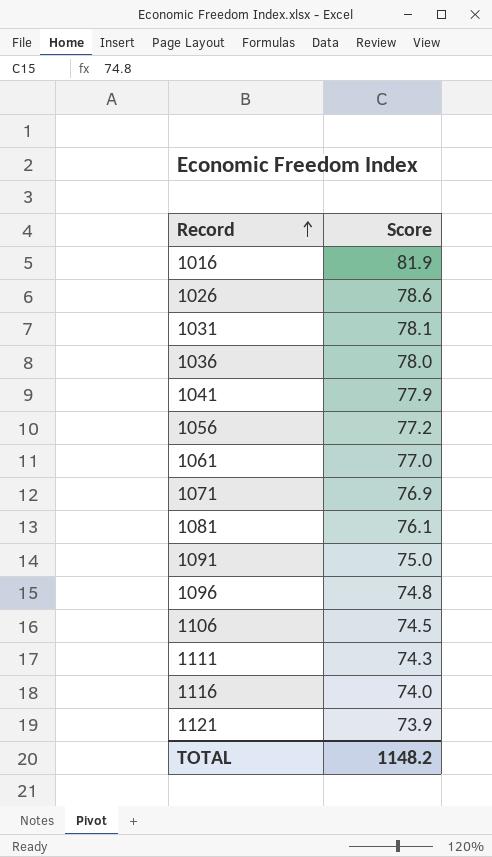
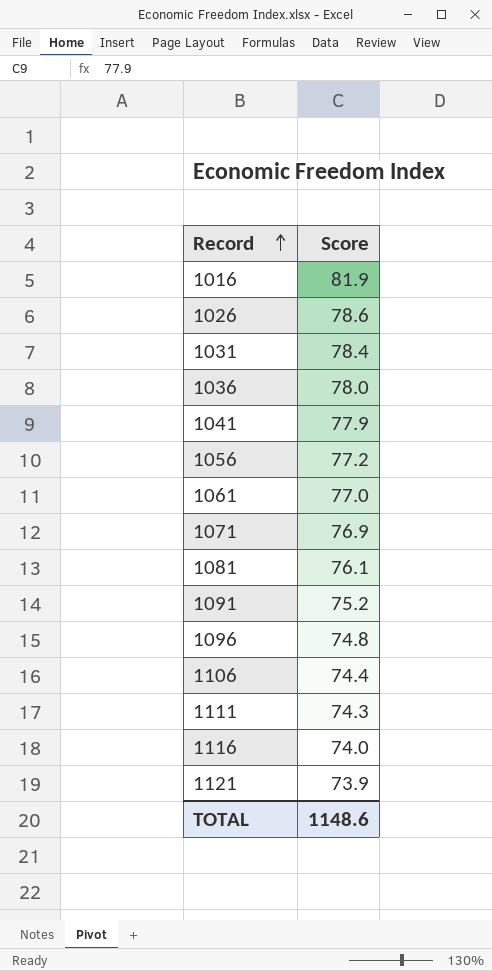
1031 | Score: 78.1 -> 78.4
1091 | Score: 75.0 -> 75.2
1106 | Score: 74.5 -> 74.4
TOTAL | Score: 1148.2 -> 1148.6

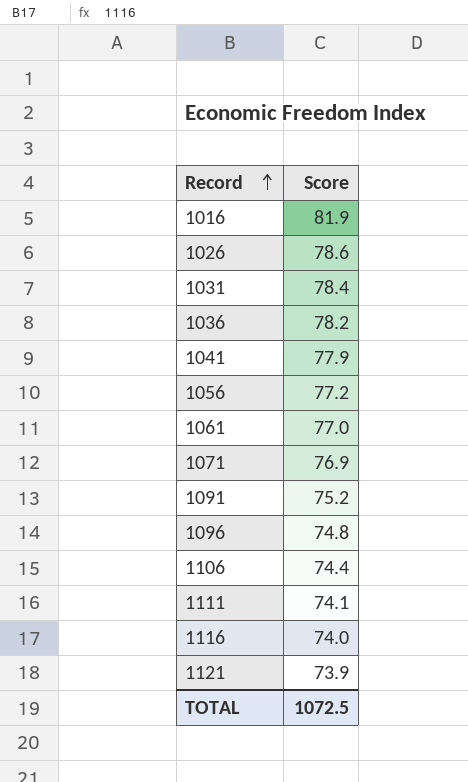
row 1081: 76.1 -> none
1036 | Score: 78.0 -> 78.2
1111 | Score: 74.3 -> 74.1
TOTAL | Score: 1148.6 -> 1072.5

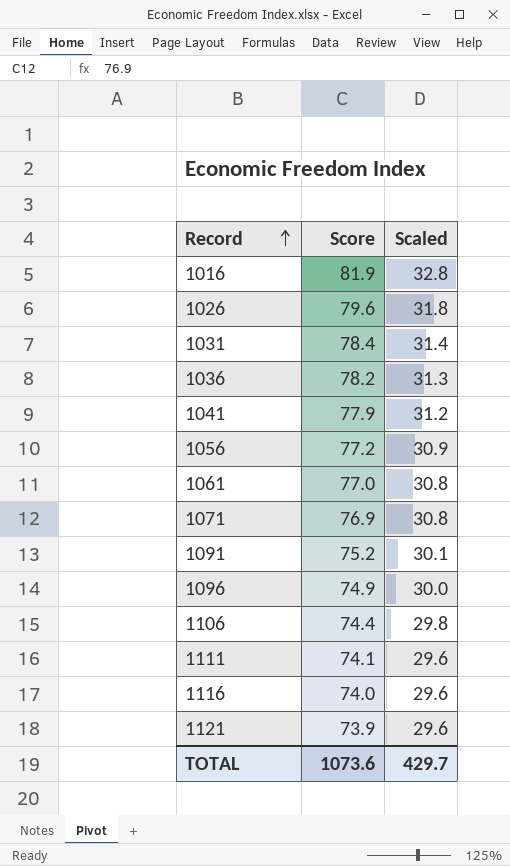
column Scaled | formula: none -> [Score] * 0.4
1026 | Score: 78.6 -> 79.6
1096 | Score: 74.8 -> 74.9
TOTAL | Score: 1072.5 -> 1073.6

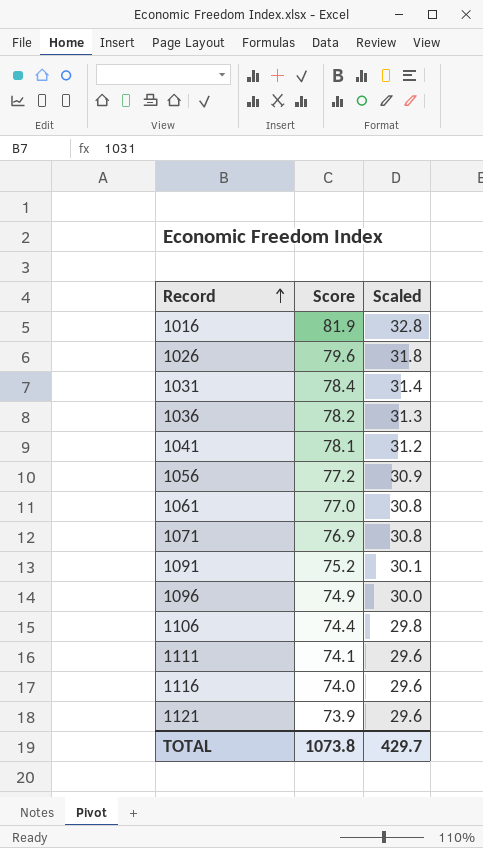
1041 | Score: 77.9 -> 78.1
TOTAL | Score: 1073.6 -> 1073.8

